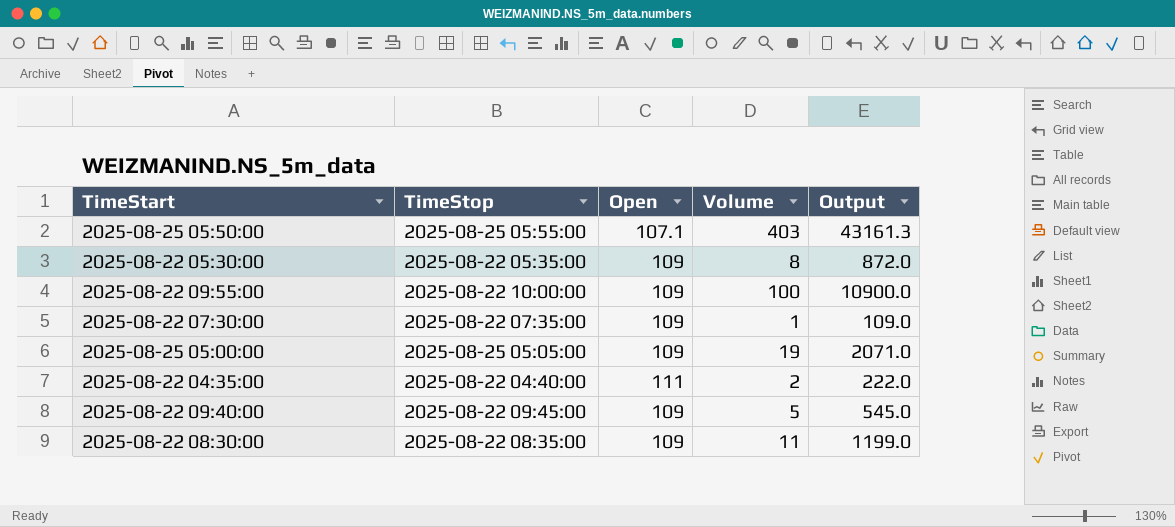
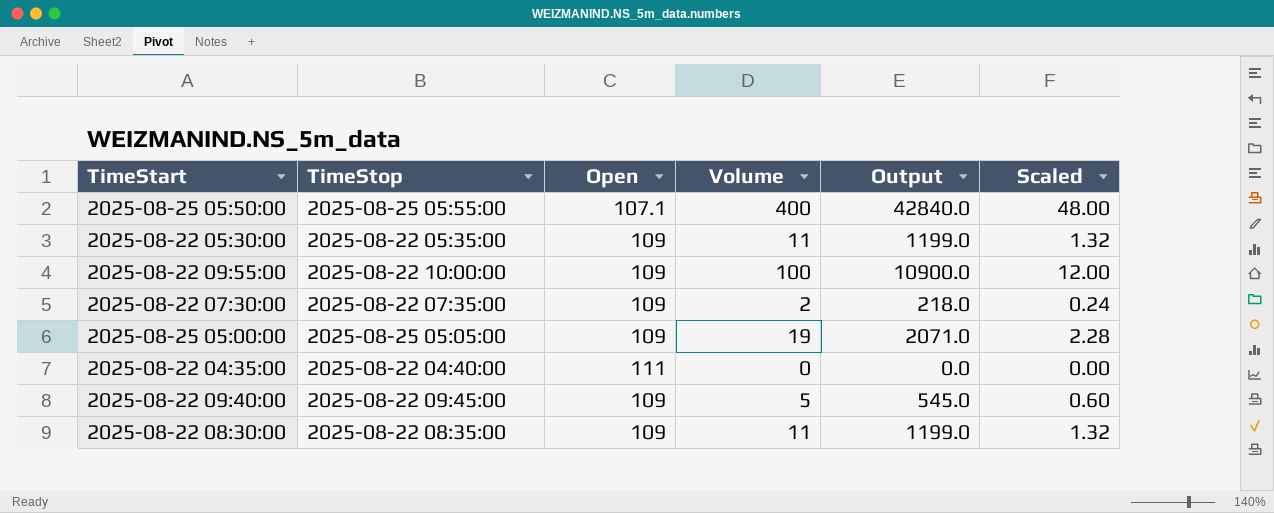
column Scaled | formula: none -> [Volume] * 0.12
2025-08-25 05:50:00 | Volume: 403 -> 400
2025-08-25 05:50:00 | Output: 43161.3 -> 42840.0
2025-08-22 05:30:00 | Volume: 8 -> 11
2025-08-22 05:30:00 | Output: 872.0 -> 1199.0
2025-08-22 07:30:00 | Volume: 1 -> 2
2025-08-22 07:30:00 | Output: 109.0 -> 218.0
2025-08-22 04:35:00 | Volume: 2 -> 0
2025-08-22 04:35:00 | Output: 222.0 -> 0.0

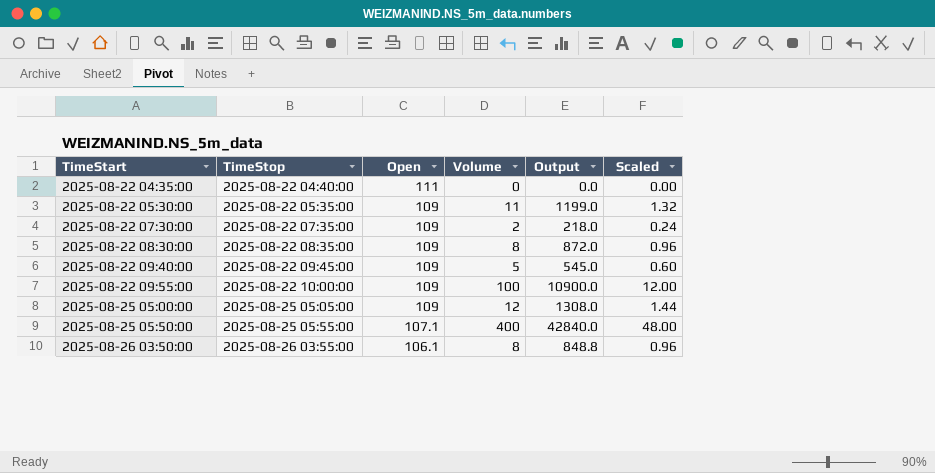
row order: none -> TimeStart ascending
2025-08-22 08:30:00 | Volume: 11 -> 8
2025-08-22 08:30:00 | Output: 1199.0 -> 872.0
2025-08-22 08:30:00 | Scaled: 1.32 -> 0.96
2025-08-25 05:00:00 | Volume: 19 -> 12
2025-08-25 05:00:00 | Output: 2071.0 -> 1308.0
2025-08-25 05:00:00 | Scaled: 2.28 -> 1.44
row 2025-08-26 03:50:00: none -> 2025-08-26 03:55:00 | 106.1 | 8 | 848.8 | 0.96

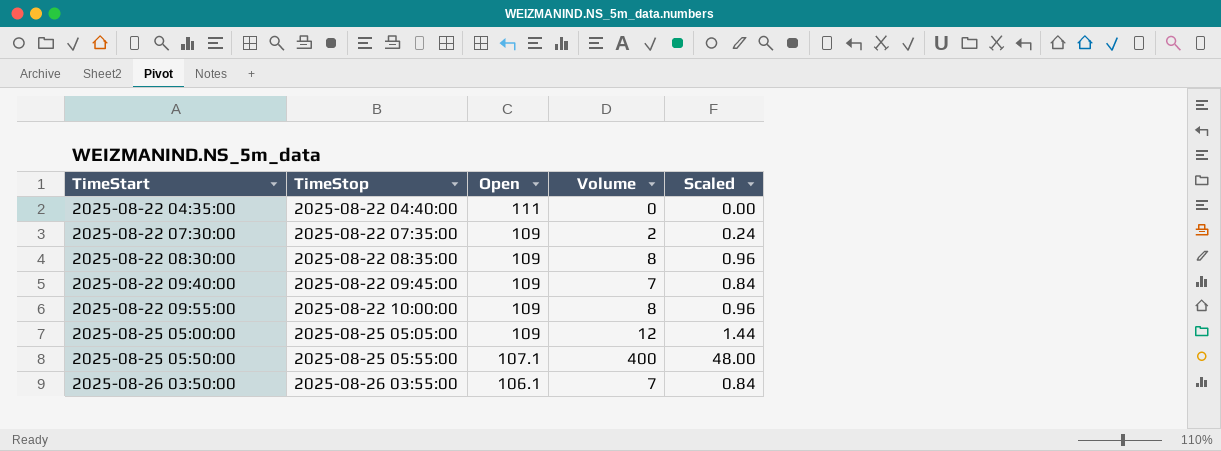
column Output | formula: [Open] * [Volume] -> none
row 2025-08-22 05:30:00: 2025-08-22 05:35:00 | 109 | 11 | 1199.0 | 1.32 -> none
2025-08-22 09:40:00 | Volume: 5 -> 7
2025-08-22 09:40:00 | Scaled: 0.60 -> 0.84
2025-08-22 09:55:00 | Volume: 100 -> 8
2025-08-22 09:55:00 | Scaled: 12.00 -> 0.96
2025-08-26 03:50:00 | Volume: 8 -> 7
2025-08-26 03:50:00 | Scaled: 0.96 -> 0.84

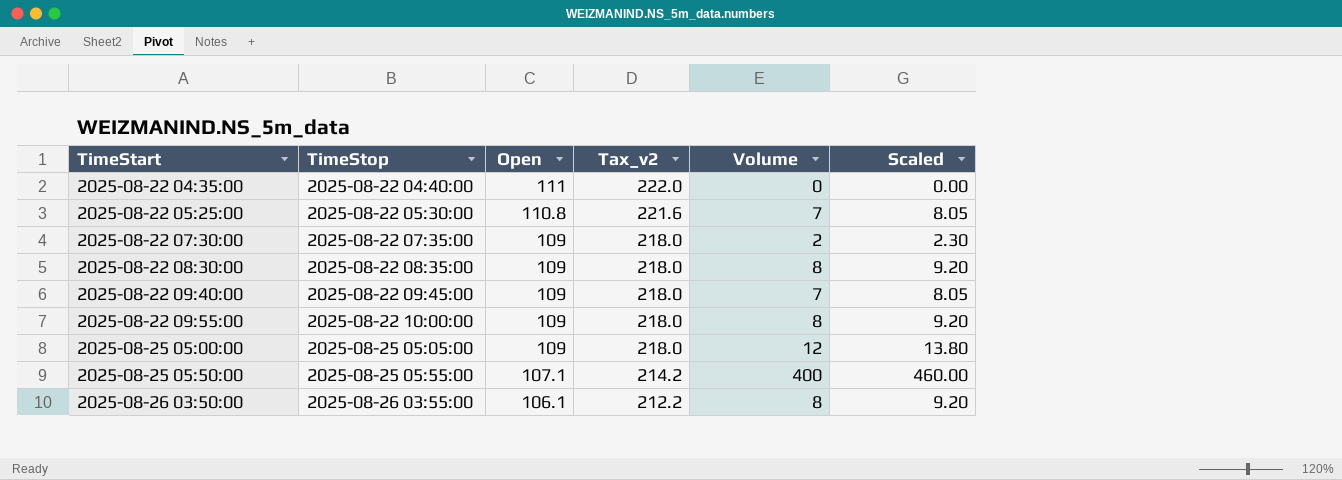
column Tax_v2 | formula: none -> [Open] * 2
column Scaled | formula: [Volume] * 0.12 -> [Volume] * 1.15
row 2025-08-22 05:25:00: none -> 2025-08-22 05:30:00 | 110.8 | 221.6 | 7 | 8.05
2025-08-26 03:50:00 | Volume: 7 -> 8

